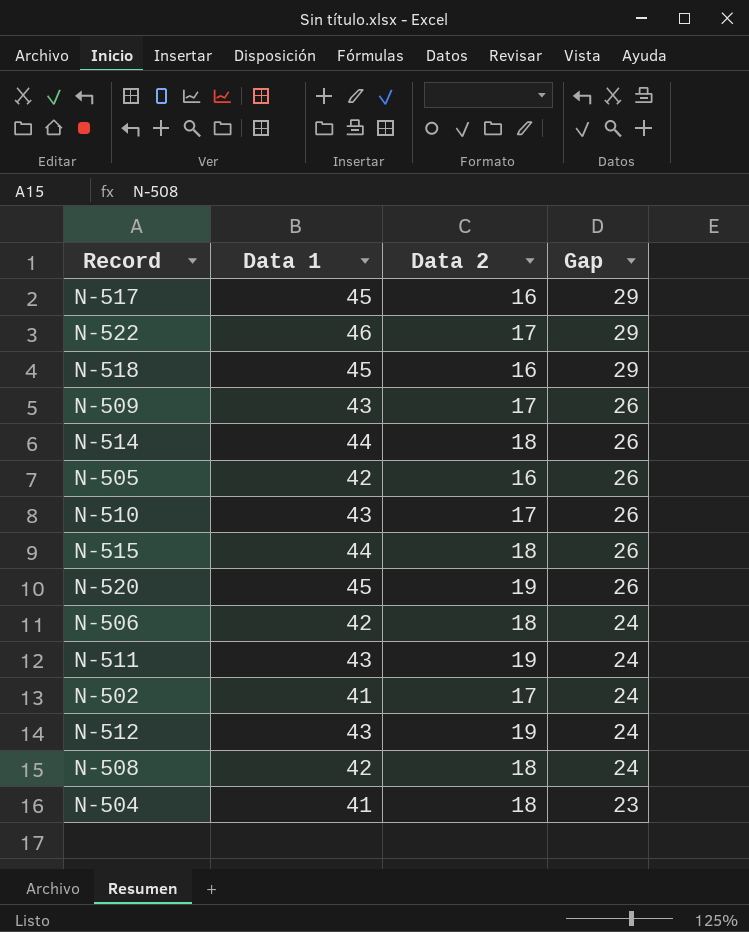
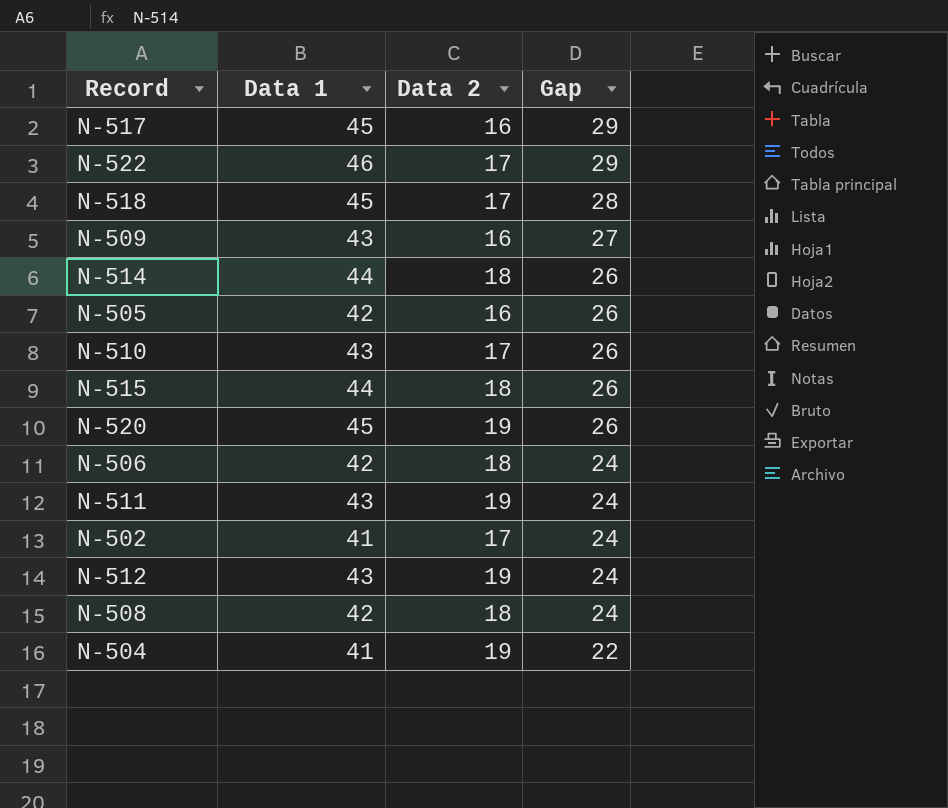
N-518 | Data 2: 16 -> 17
N-518 | Gap: 29 -> 28
N-509 | Data 2: 17 -> 16
N-509 | Gap: 26 -> 27
N-504 | Data 2: 18 -> 19
N-504 | Gap: 23 -> 22

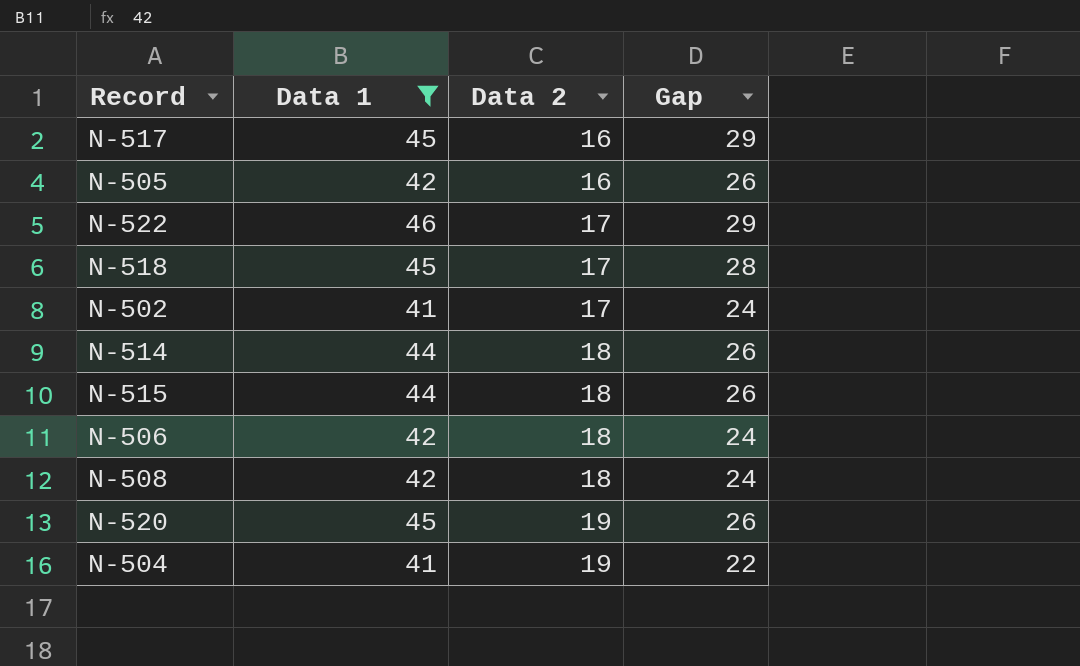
filter: none -> Data 1 != 43
row order: Gap descending -> Data 2 ascending

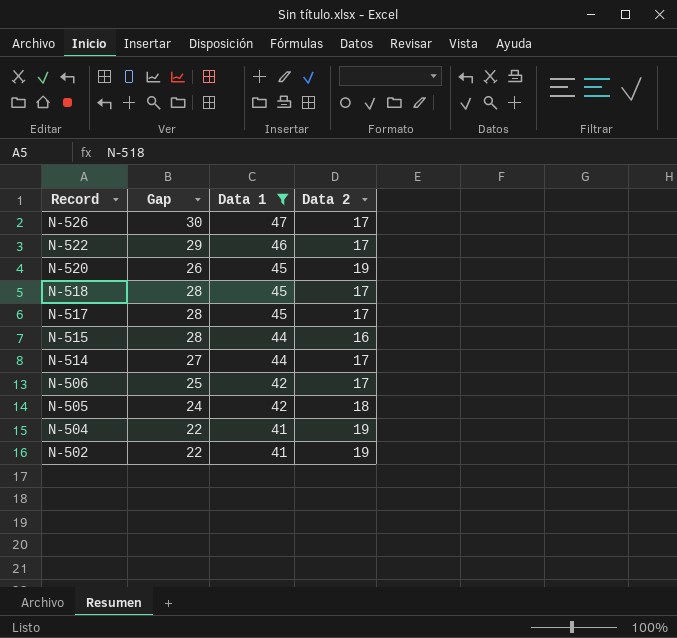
row order: Data 2 ascending -> Record descending
column Gap | position: 4 -> 2
row N-508: 42 | 18 | 24 -> none
row N-526: none -> 30 | 47 | 17
N-517 | Gap: 29 -> 28
N-517 | Data 2: 16 -> 17
N-515 | Gap: 26 -> 28
N-515 | Data 2: 18 -> 16
N-514 | Gap: 26 -> 27
N-514 | Data 2: 18 -> 17
N-506 | Gap: 24 -> 25
N-506 | Data 2: 18 -> 17
N-505 | Gap: 26 -> 24
N-505 | Data 2: 16 -> 18
N-502 | Gap: 24 -> 22
N-502 | Data 2: 17 -> 19

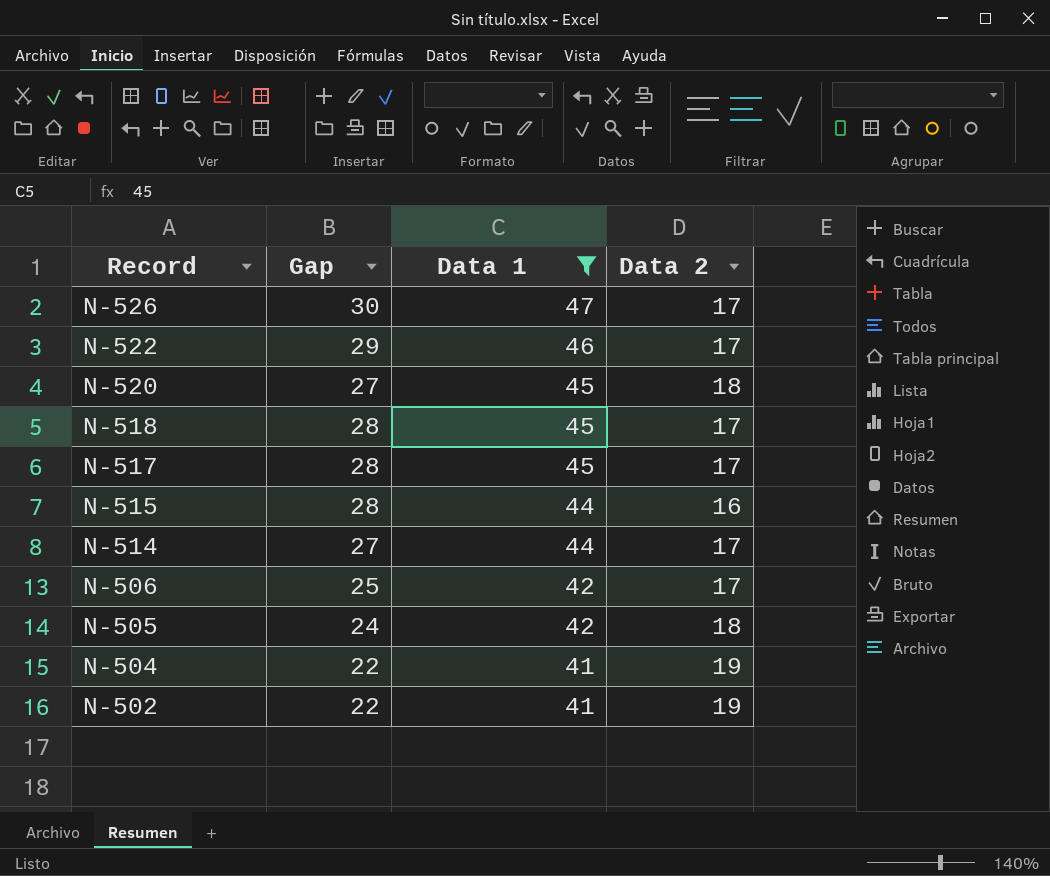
N-520 | Gap: 26 -> 27
N-520 | Data 2: 19 -> 18

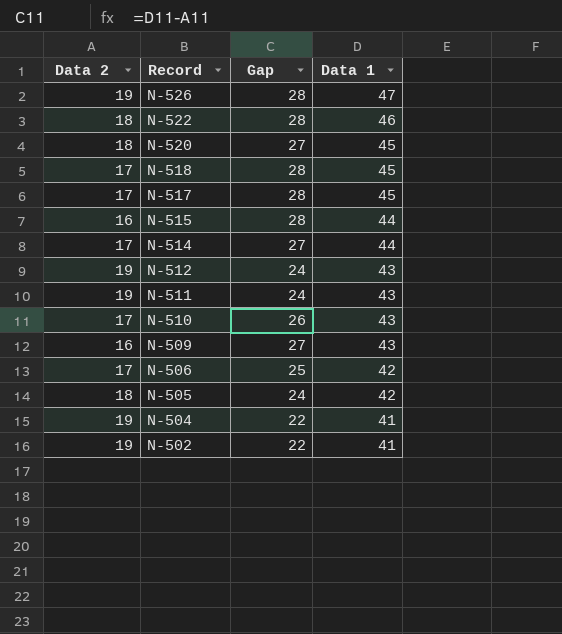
filter: Data 1 != 43 -> none
column Data 2 | position: 4 -> 1
N-526 | Data 2: 17 -> 19
N-526 | Gap: 30 -> 28
N-522 | Data 2: 17 -> 18
N-522 | Gap: 29 -> 28

